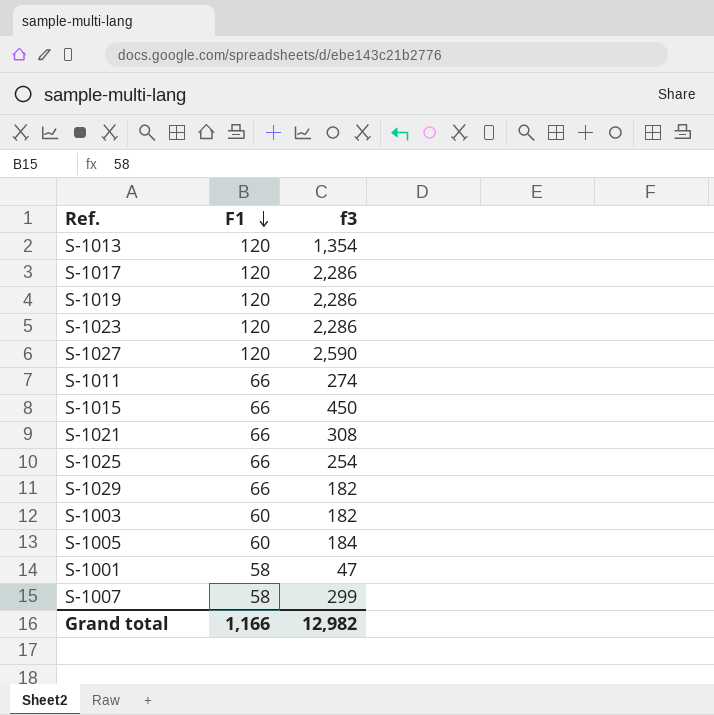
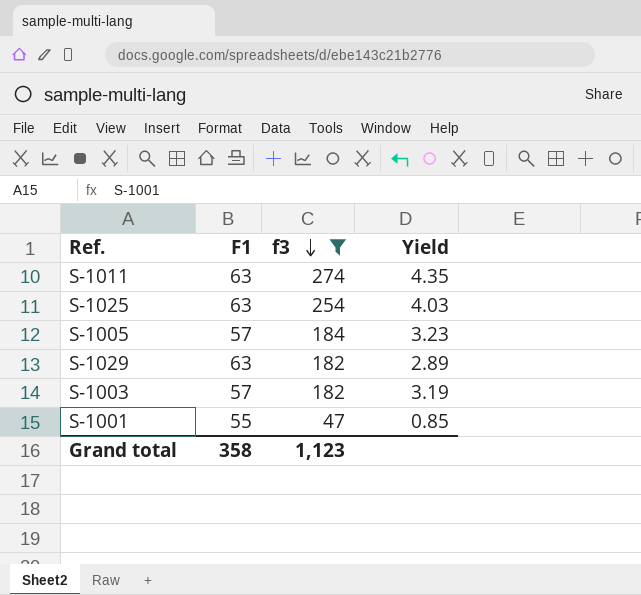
filter: none -> f3 <= 274
row order: F1 descending -> f3 descending
column Yield | formula: none -> [f3] / [F1]
S-1011 | F1: 66 -> 63
S-1025 | F1: 66 -> 63
S-1005 | F1: 60 -> 57
S-1029 | F1: 66 -> 63
S-1003 | F1: 60 -> 57
S-1001 | F1: 58 -> 55
Grand total | F1: 1,166 -> 358
Grand total | f3: 12,982 -> 1,123

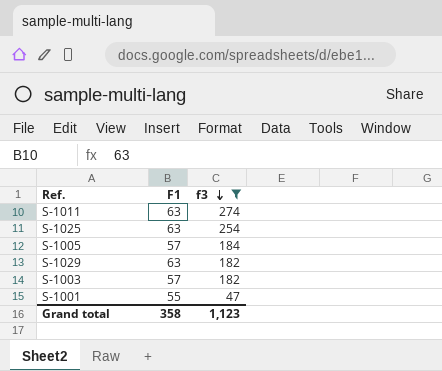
column Yield | formula: [f3] / [F1] -> none

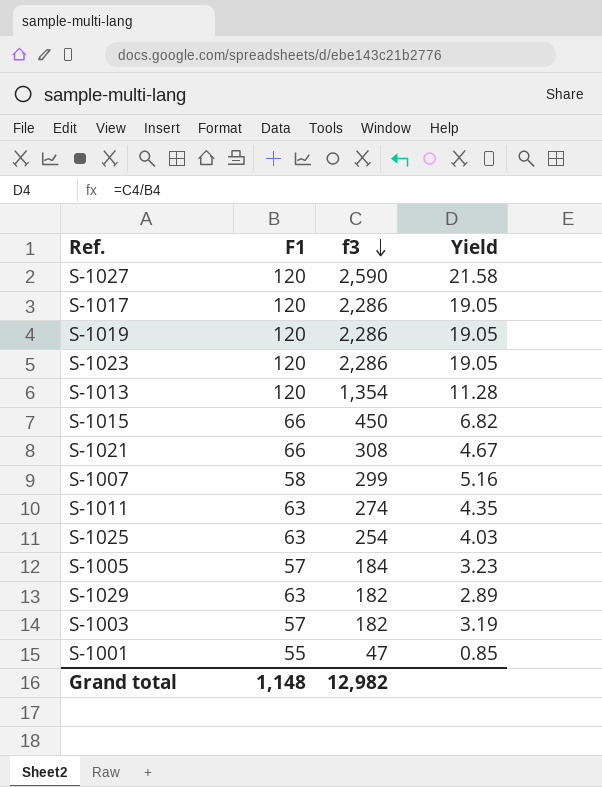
filter: f3 <= 274 -> none
column Yield | formula: none -> [f3] / [F1]
Grand total | F1: 358 -> 1,148
Grand total | f3: 1,123 -> 12,982

